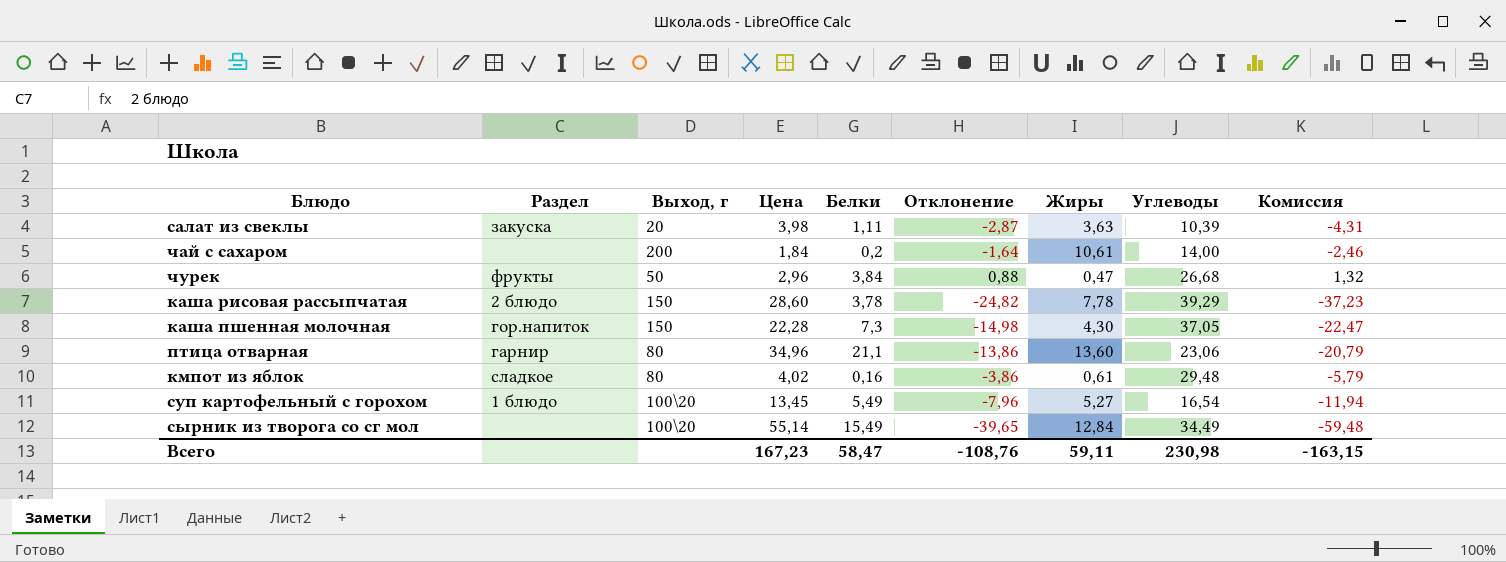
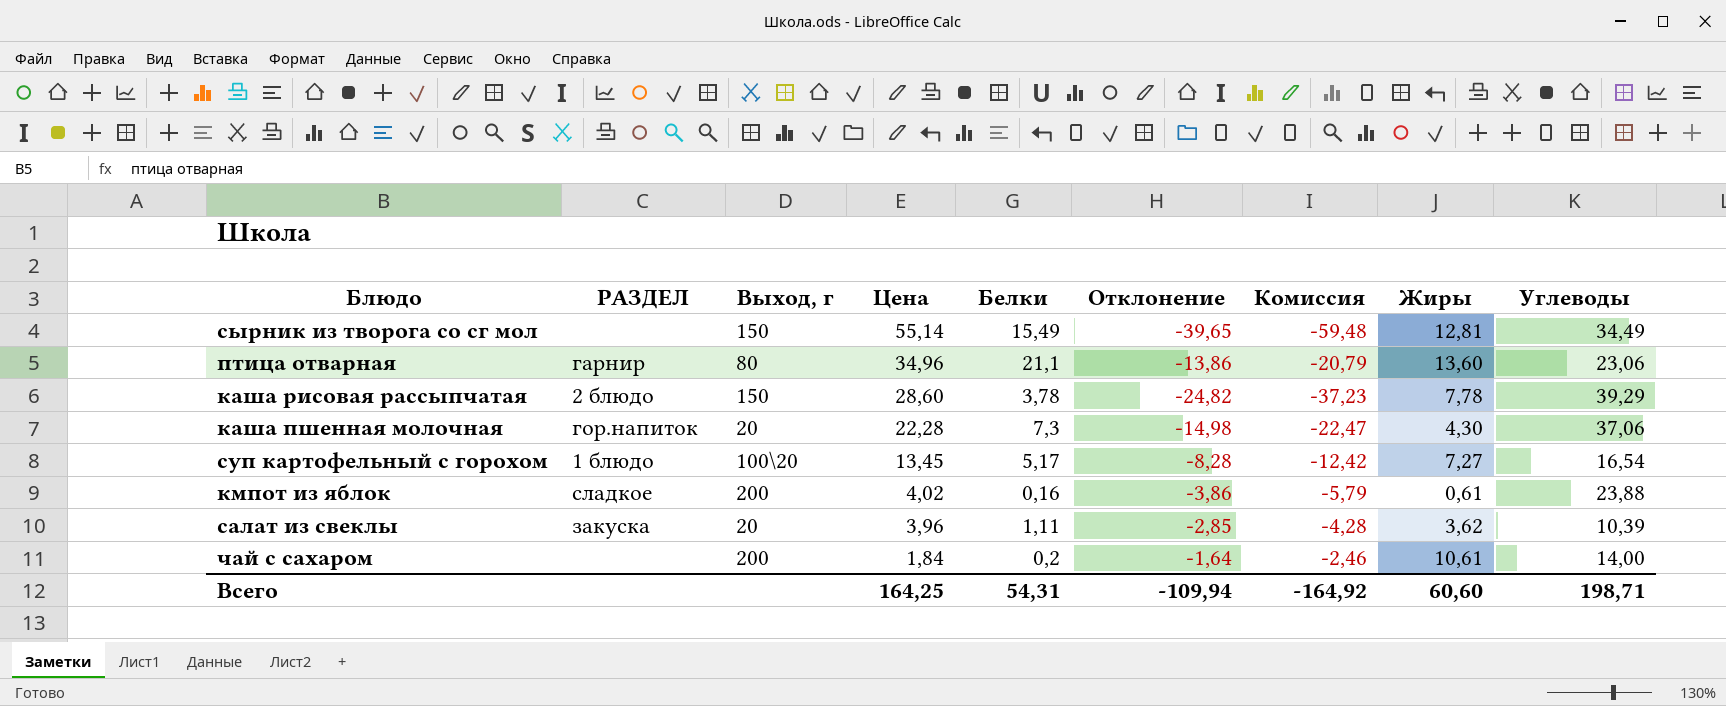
row order: none -> Цена descending
column name: Раздел -> РАЗДЕЛ
column Комиссия | position: 9 -> 7
row чурек: фрукты | 50 | 2,96 | 3,84 | 0,88 | 0,47 | 26,68 | 1,32 -> none
сырник из творога со сг мол | Выход, г: 100\20 -> 150
сырник из творога со сг мол | Жиры: 12,84 -> 12,81
каша пшенная молочная | Выход, г: 150 -> 20
каша пшенная молочная | Углеводы: 37,05 -> 37,06
суп картофельный с горохом | Белки: 5,49 -> 5,17
суп картофельный с горохом | Отклонение: -7,96 -> -8,28
суп картофельный с горохом | Комиссия: -11,94 -> -12,42
суп картофельный с горохом | Жиры: 5,27 -> 7,27
кмпот из яблок | Выход, г: 80 -> 200
кмпот из яблок | Углеводы: 29,48 -> 23,88
салат из свеклы | Цена: 3,98 -> 3,96
салат из свеклы | Отклонение: -2,87 -> -2,85
салат из свеклы | Комиссия: -4,31 -> -4,28
салат из свеклы | Жиры: 3,63 -> 3,62
Всего | Цена: 167,23 -> 164,25
Всего | Белки: 58,47 -> 54,31
Всего | Отклонение: -108,76 -> -109,94
Всего | Комиссия: -163,15 -> -164,92
Всего | Жиры: 59,11 -> 60,60
Всего | Углеводы: 230,98 -> 198,71

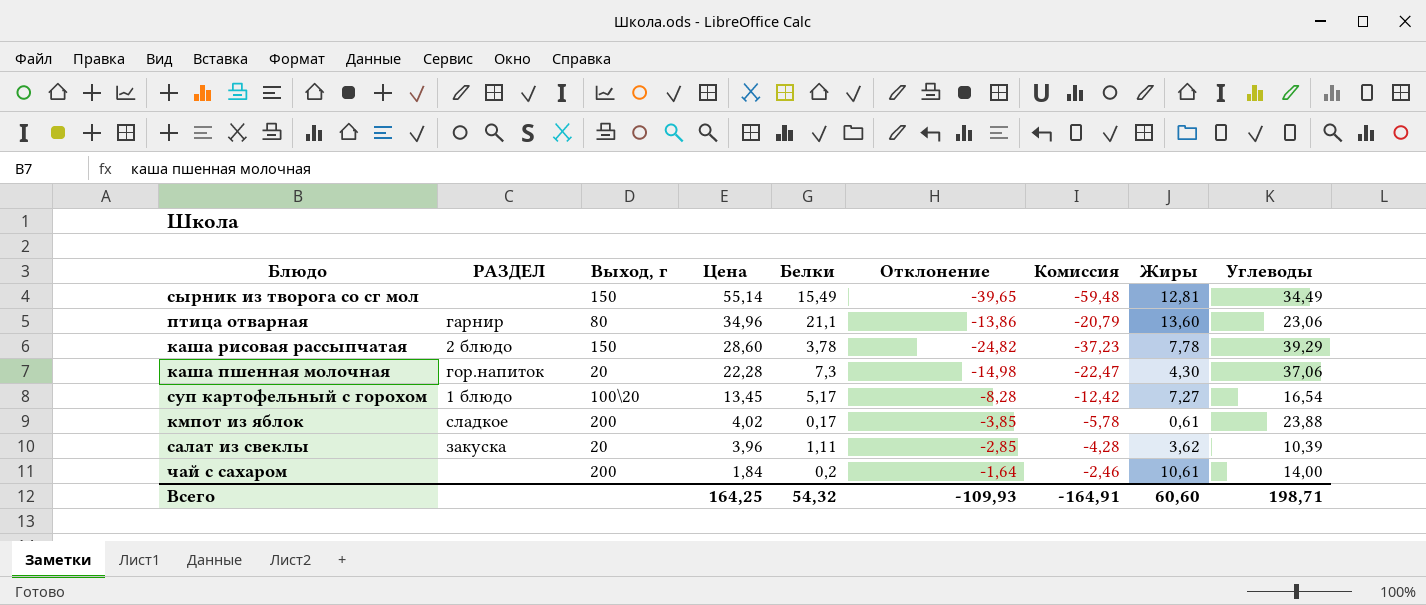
кмпот из яблок | Белки: 0,16 -> 0,17
кмпот из яблок | Отклонение: -3,86 -> -3,85
кмпот из яблок | Комиссия: -5,79 -> -5,78
Всего | Белки: 54,31 -> 54,32
Всего | Отклонение: -109,94 -> -109,93
Всего | Комиссия: -164,92 -> -164,91

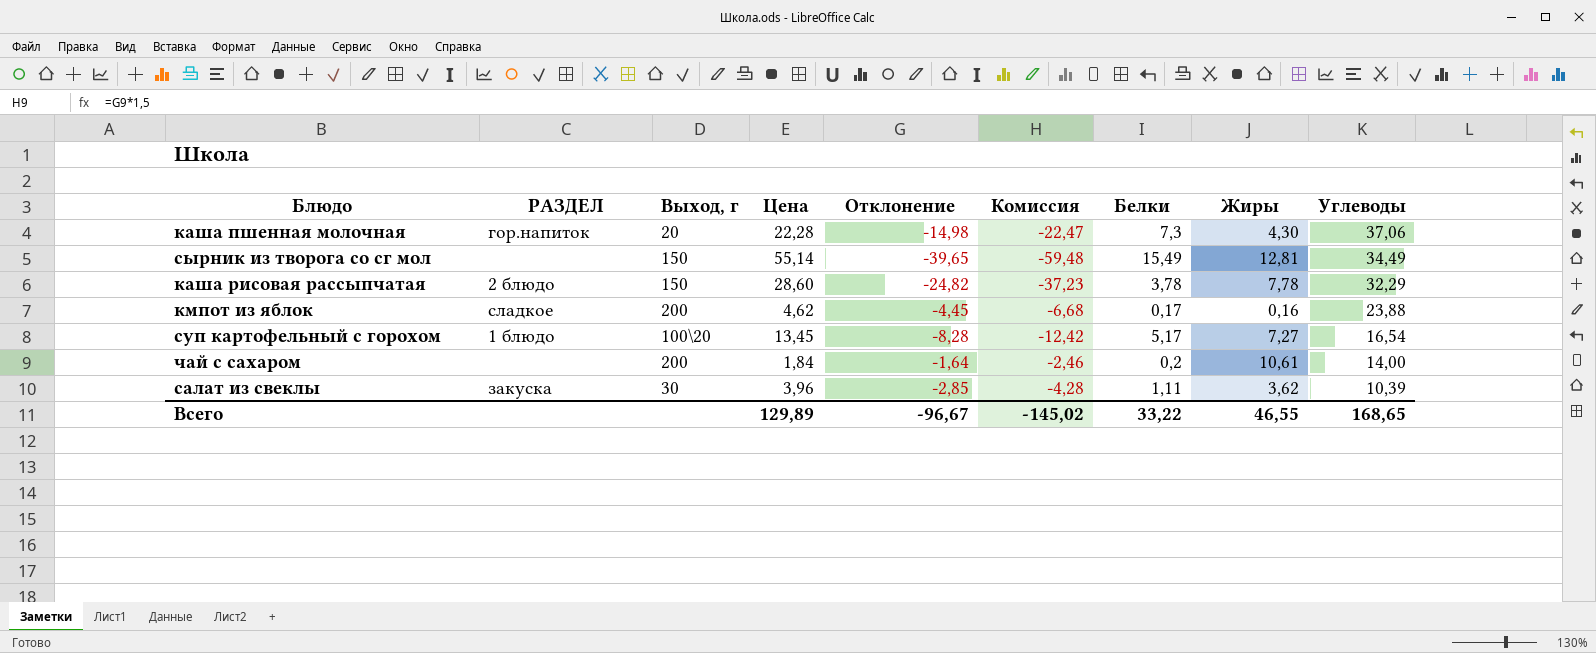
row order: Цена descending -> Углеводы descending
column Белки | position: 5 -> 7
row птица отварная: гарнир | 80 | 34,96 | 21,1 | -13,86 | -20,79 | 13,60 | 23,06 -> none
каша рисовая рассыпчатая | Углеводы: 39,29 -> 32,29
кмпот из яблок | Цена: 4,02 -> 4,62
кмпот из яблок | Отклонение: -3,85 -> -4,45
кмпот из яблок | Комиссия: -5,78 -> -6,68
кмпот из яблок | Жиры: 0,61 -> 0,16
салат из свеклы | Выход, г: 20 -> 30
Всего | Цена: 164,25 -> 129,89
Всего | Отклонение: -109,93 -> -96,67
Всего | Комиссия: -164,91 -> -145,02
Всего | Белки: 54,32 -> 33,22
Всего | Жиры: 60,60 -> 46,55
Всего | Углеводы: 198,71 -> 168,65

